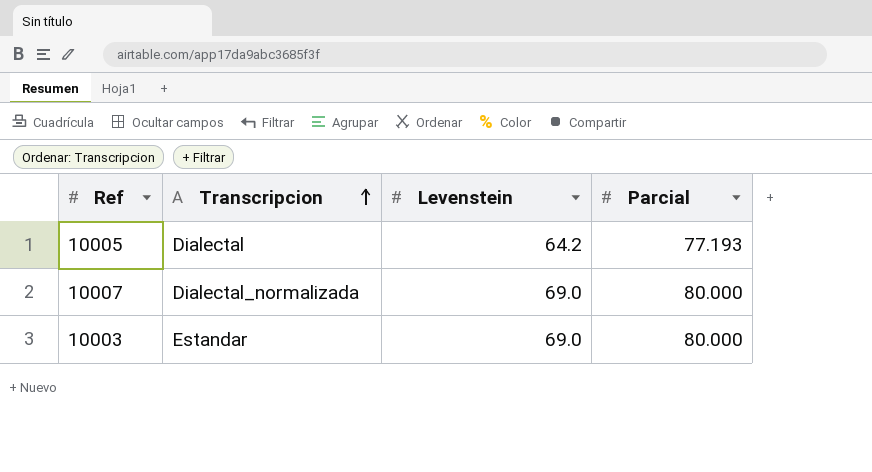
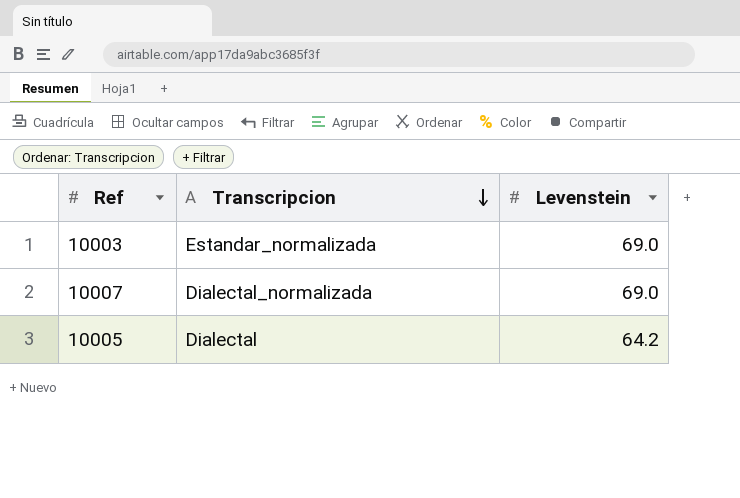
row order: Transcripcion ascending -> Transcripcion descending
column Parcial | position: 4 -> none
10003 | Transcripcion: Estandar -> Estandar_normalizada

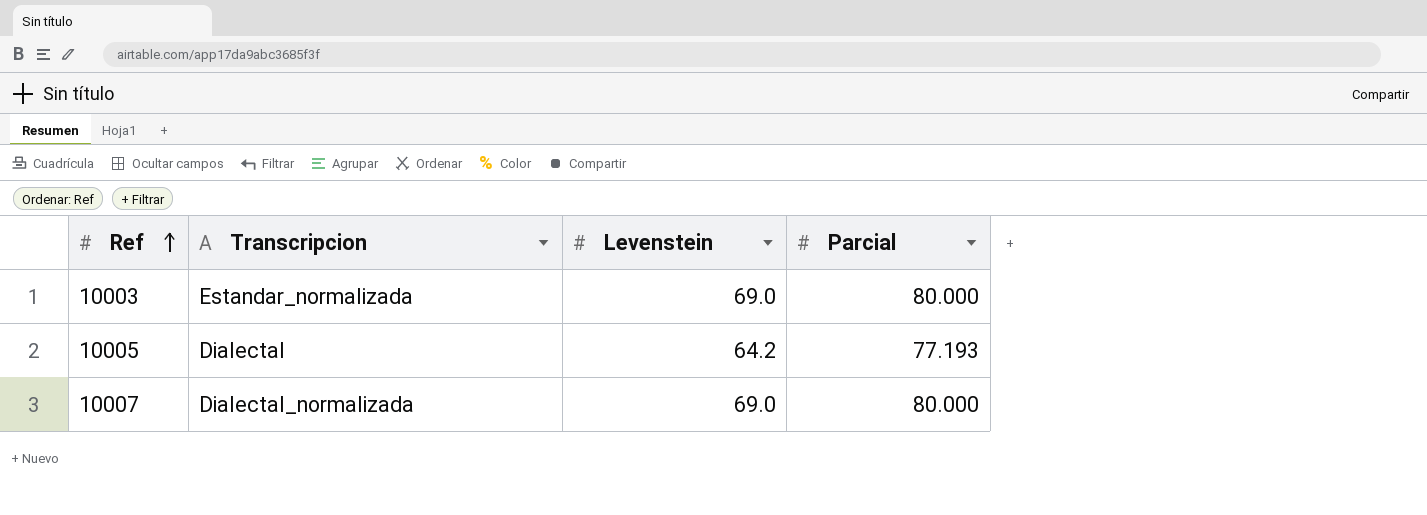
row order: Transcripcion descending -> Ref ascending
column Parcial | position: none -> 4

